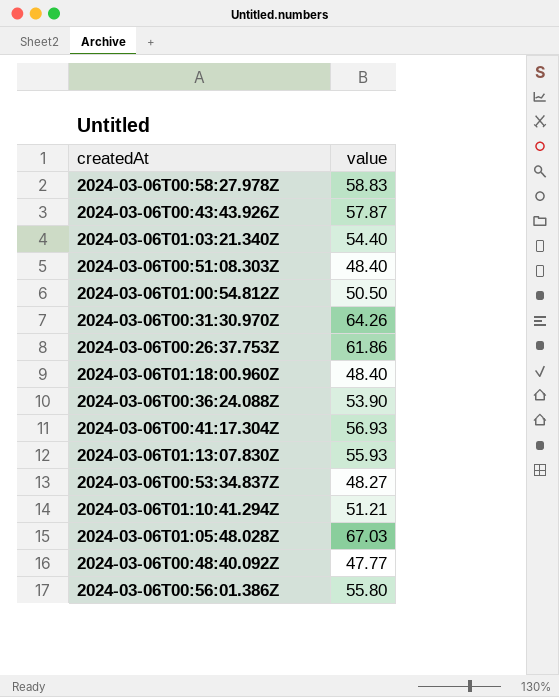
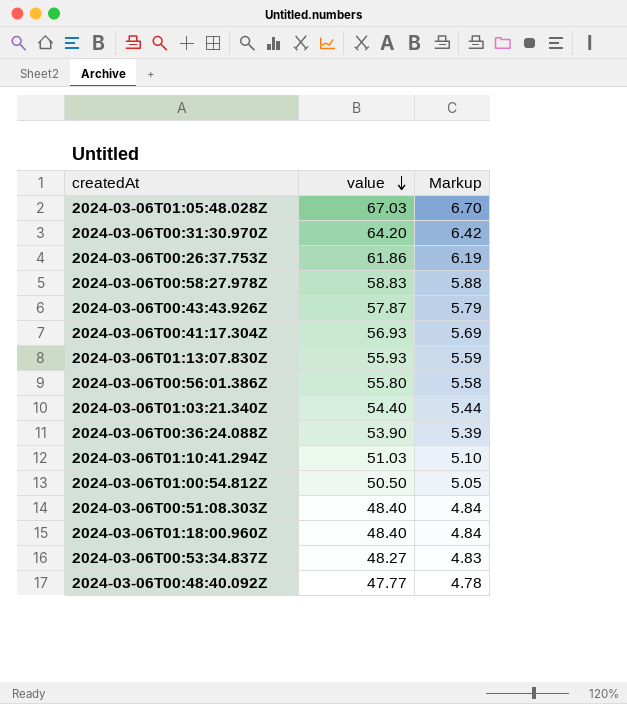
row order: none -> value descending
column Markup | formula: none -> [value] * 0.1
2024-03-06T00:31:30.970Z | value: 64.26 -> 64.20
2024-03-06T01:10:41.294Z | value: 51.21 -> 51.03

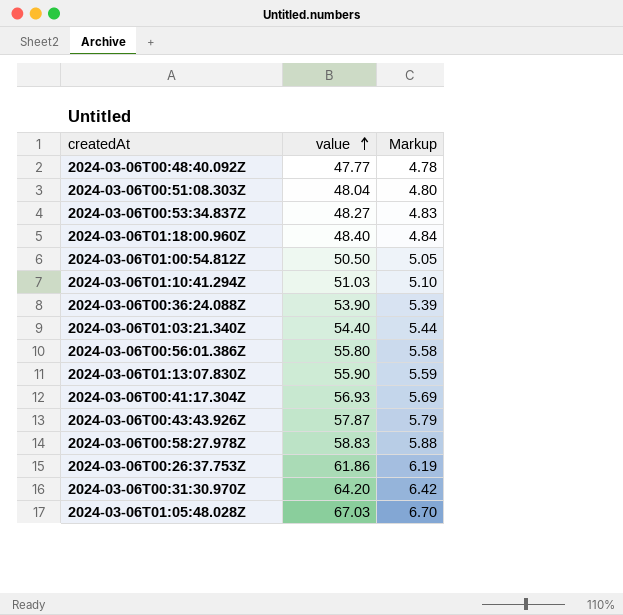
row order: value descending -> value ascending
2024-03-06T00:51:08.303Z | value: 48.40 -> 48.04
2024-03-06T00:51:08.303Z | Markup: 4.84 -> 4.80
2024-03-06T01:13:07.830Z | value: 55.93 -> 55.90

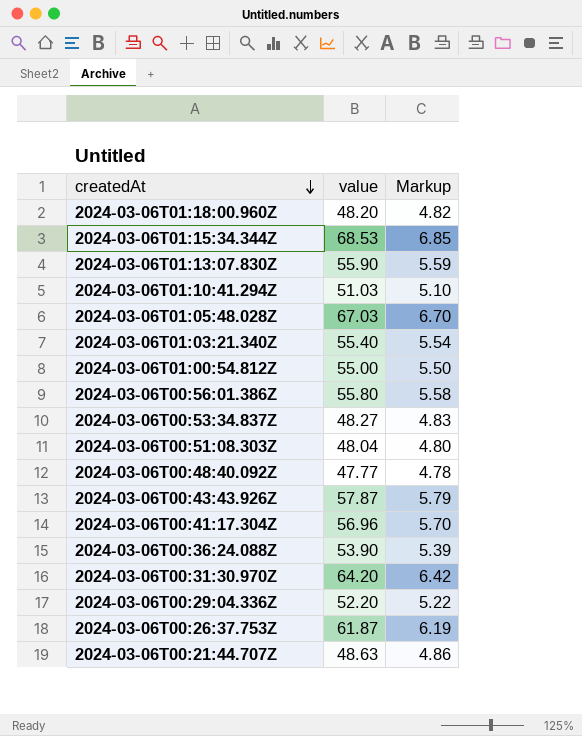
row order: value ascending -> createdAt descending
row 2024-03-06T00:58:27.978Z: 58.83 | 5.88 -> none
2024-03-06T01:18:00.960Z | value: 48.40 -> 48.20
2024-03-06T01:18:00.960Z | Markup: 4.84 -> 4.82
row 2024-03-06T01:15:34.344Z: none -> 68.53 | 6.85
2024-03-06T01:03:21.340Z | value: 54.40 -> 55.40
2024-03-06T01:03:21.340Z | Markup: 5.44 -> 5.54
2024-03-06T01:00:54.812Z | value: 50.50 -> 55.00
2024-03-06T01:00:54.812Z | Markup: 5.05 -> 5.50
2024-03-06T00:41:17.304Z | value: 56.93 -> 56.96
2024-03-06T00:41:17.304Z | Markup: 5.69 -> 5.70
row 2024-03-06T00:29:04.336Z: none -> 52.20 | 5.22
2024-03-06T00:26:37.753Z | value: 61.86 -> 61.87
row 2024-03-06T00:21:44.707Z: none -> 48.63 | 4.86

